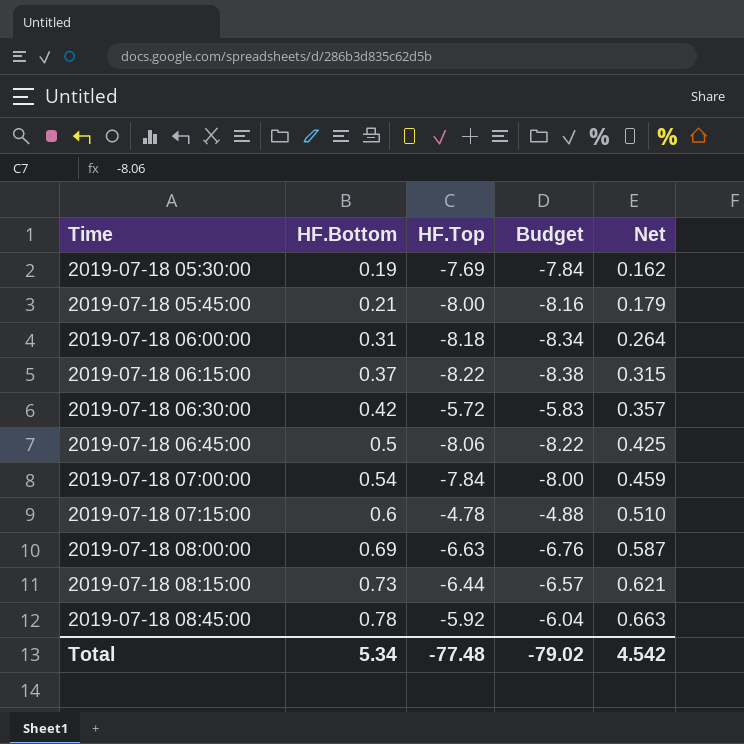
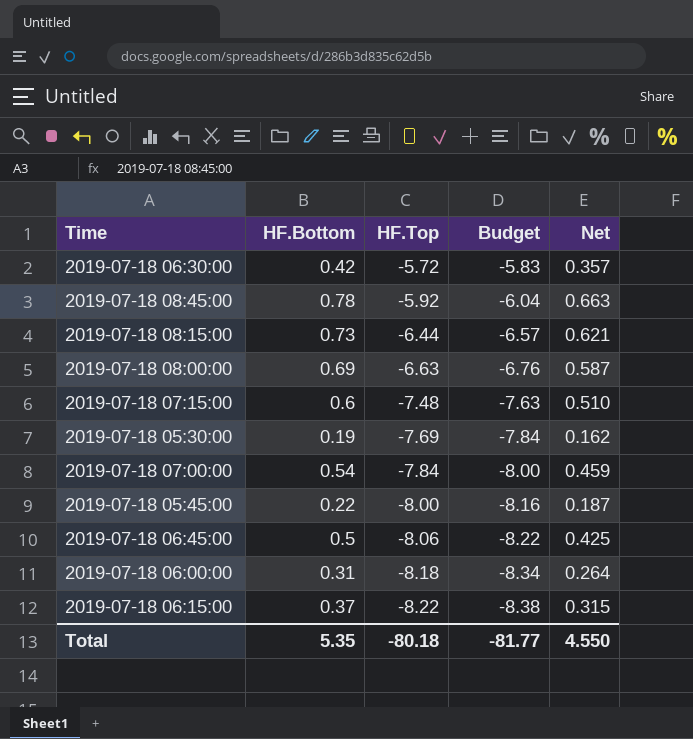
row order: Time ascending -> HF.Top descending
2019-07-18 07:15:00 | HF.Top: -4.78 -> -7.48
2019-07-18 07:15:00 | Budget: -4.88 -> -7.63
2019-07-18 05:45:00 | HF.Bottom: 0.21 -> 0.22
2019-07-18 05:45:00 | Net: 0.179 -> 0.187
Total | HF.Bottom: 5.34 -> 5.35
Total | HF.Top: -77.48 -> -80.18
Total | Budget: -79.02 -> -81.77
Total | Net: 4.542 -> 4.550

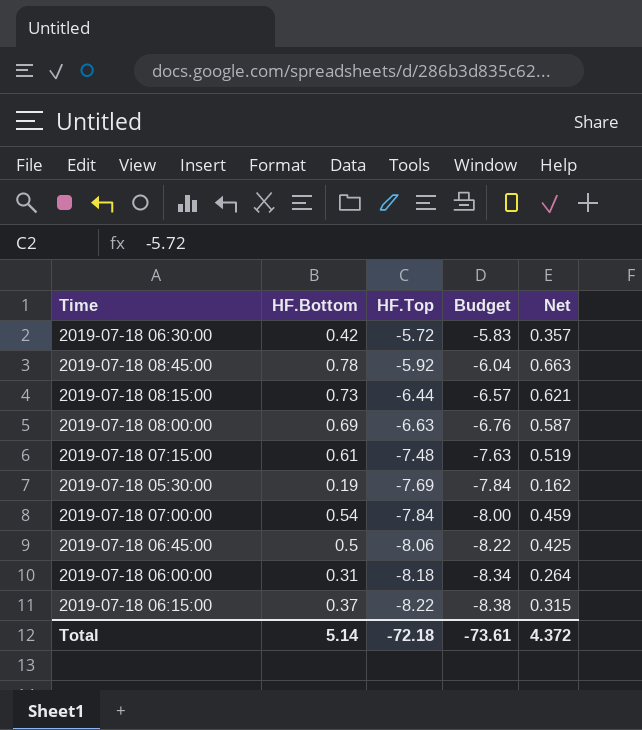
row 2019-07-18 05:45:00: 0.22 | -8.00 | -8.16 | 0.187 -> none
2019-07-18 07:15:00 | HF.Bottom: 0.6 -> 0.61
2019-07-18 07:15:00 | Net: 0.510 -> 0.519
Total | HF.Bottom: 5.35 -> 5.14
Total | HF.Top: -80.18 -> -72.18
Total | Budget: -81.77 -> -73.61
Total | Net: 4.550 -> 4.372

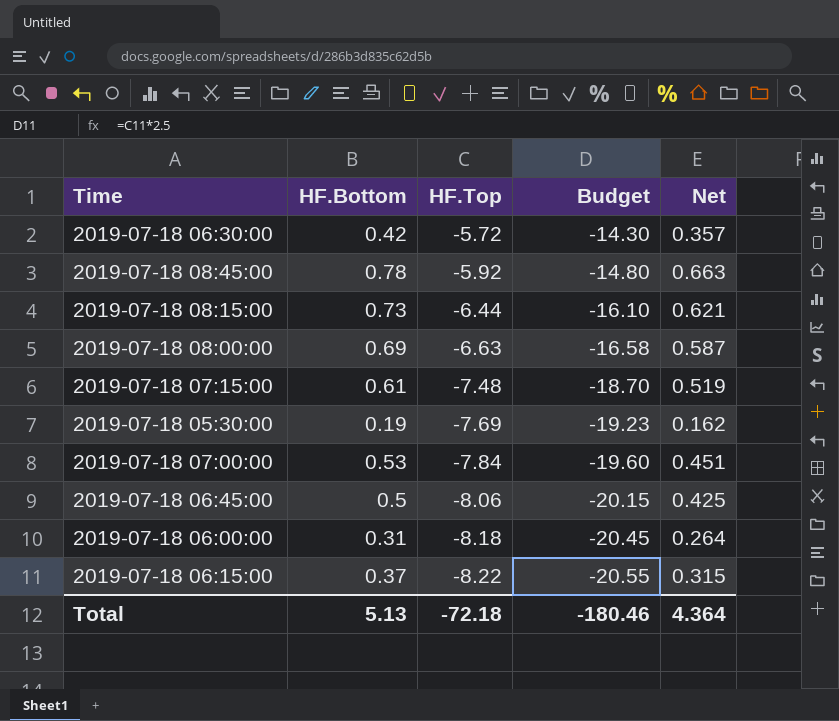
column Budget | formula: [HF.Top] * 1.02 -> [HF.Top] * 2.5
2019-07-18 07:00:00 | HF.Bottom: 0.54 -> 0.53
2019-07-18 07:00:00 | Net: 0.459 -> 0.451
Total | HF.Bottom: 5.14 -> 5.13
Total | Budget: -73.61 -> -180.46
Total | Net: 4.372 -> 4.364

